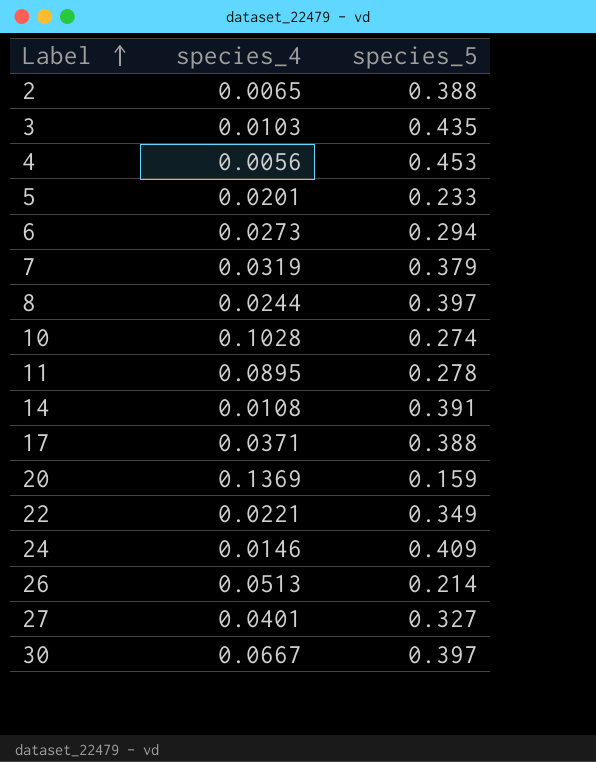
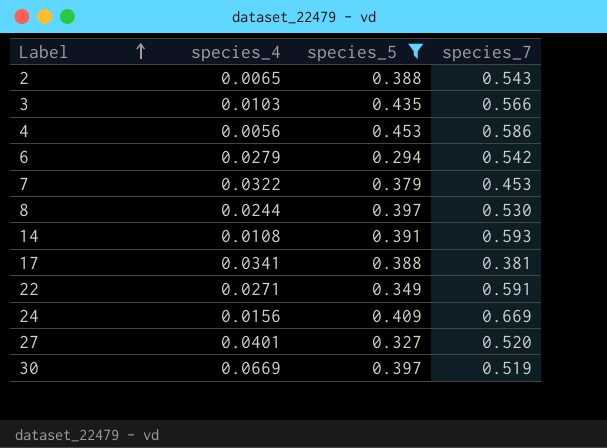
filter: none -> species_5 >= 0.294
column species_7 | position: none -> 4
6 | species_4: 0.0273 -> 0.0279
7 | species_4: 0.0319 -> 0.0322
17 | species_4: 0.0371 -> 0.0341
22 | species_4: 0.0221 -> 0.0271
24 | species_4: 0.0146 -> 0.0156
30 | species_4: 0.0667 -> 0.0669

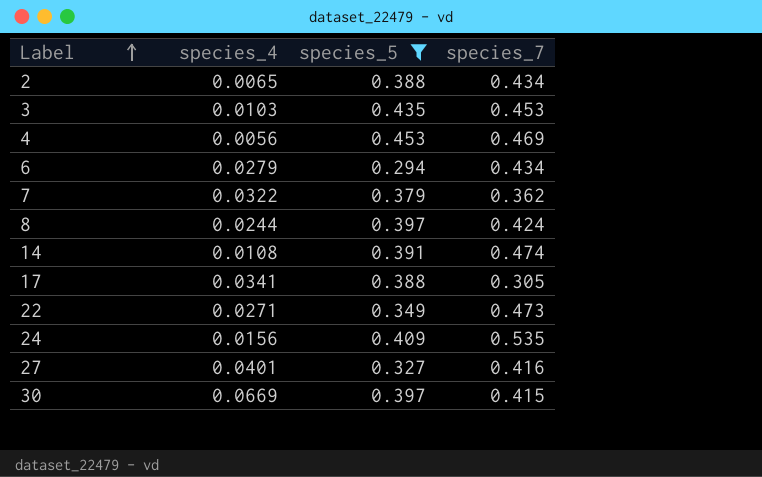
2 | species_7: 0.543 -> 0.434
3 | species_7: 0.566 -> 0.453
4 | species_7: 0.586 -> 0.469
6 | species_7: 0.542 -> 0.434
7 | species_7: 0.453 -> 0.362
8 | species_7: 0.530 -> 0.424
14 | species_7: 0.593 -> 0.474
17 | species_7: 0.381 -> 0.305
22 | species_7: 0.591 -> 0.473
24 | species_7: 0.669 -> 0.535
27 | species_7: 0.520 -> 0.416
30 | species_7: 0.519 -> 0.415

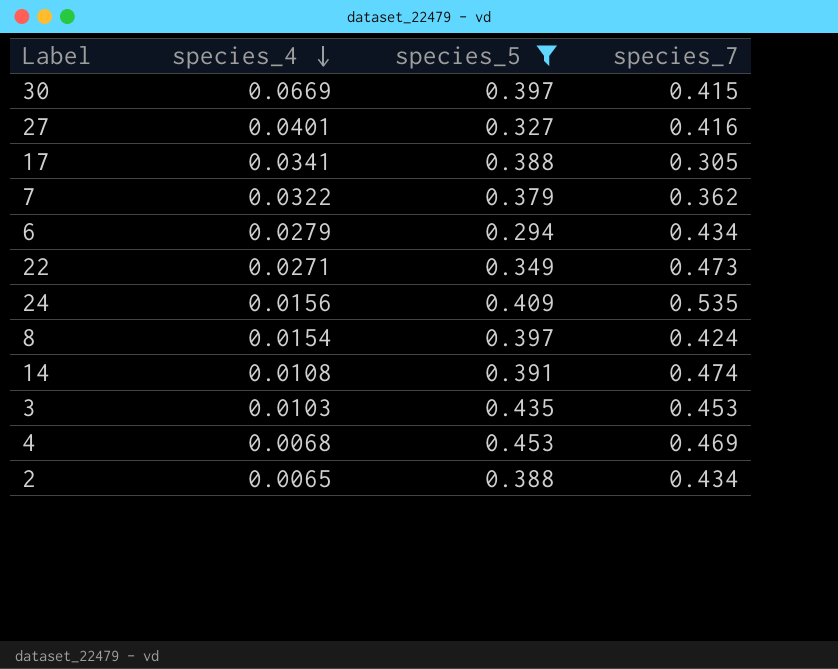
row order: Label ascending -> species_4 descending
8 | species_4: 0.0244 -> 0.0154
4 | species_4: 0.0056 -> 0.0068

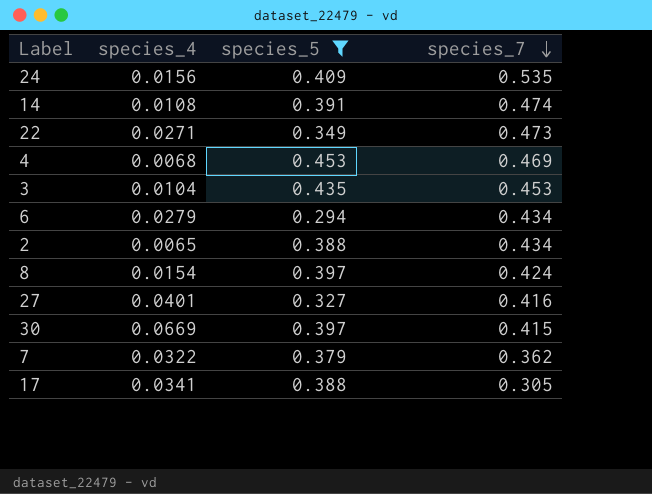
row order: species_4 descending -> species_7 descending
3 | species_4: 0.0103 -> 0.0104

